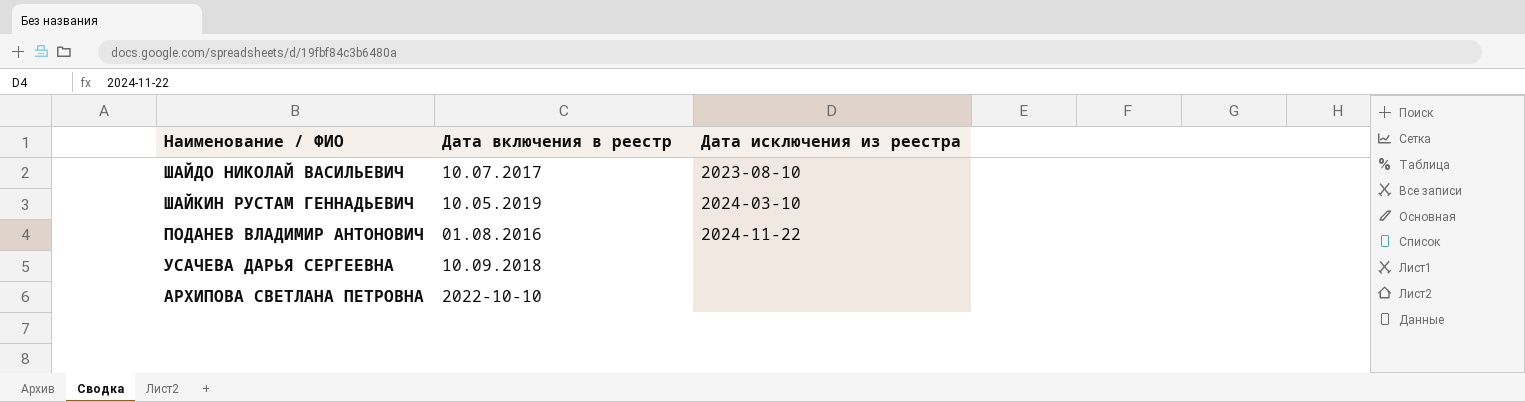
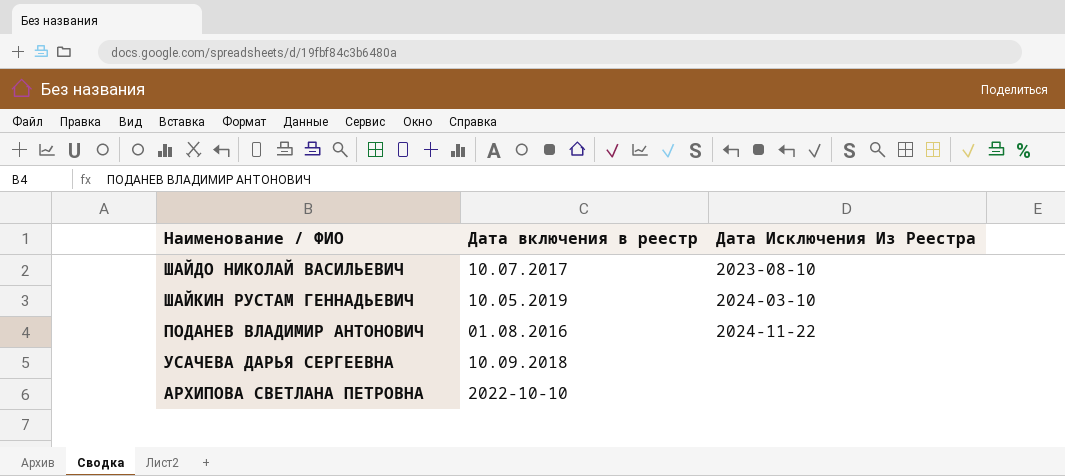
column name: Дата исключения из реестра -> Дата Исключения Из Реестра

